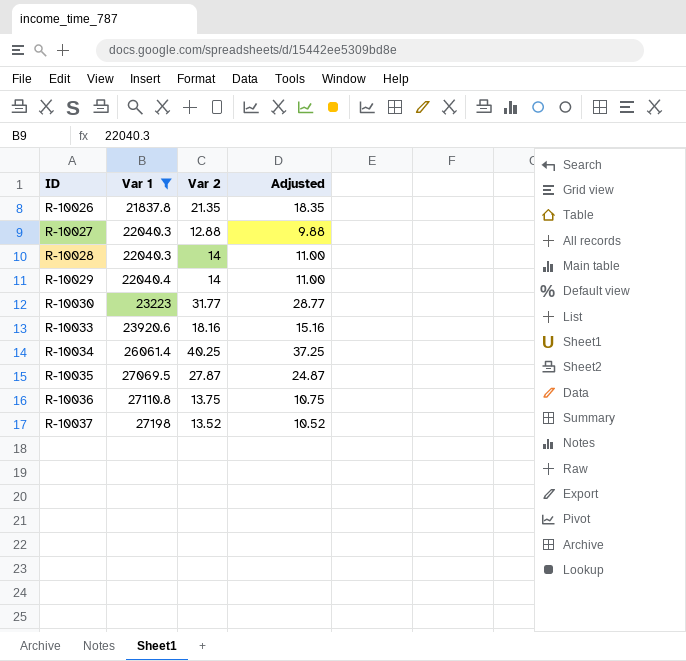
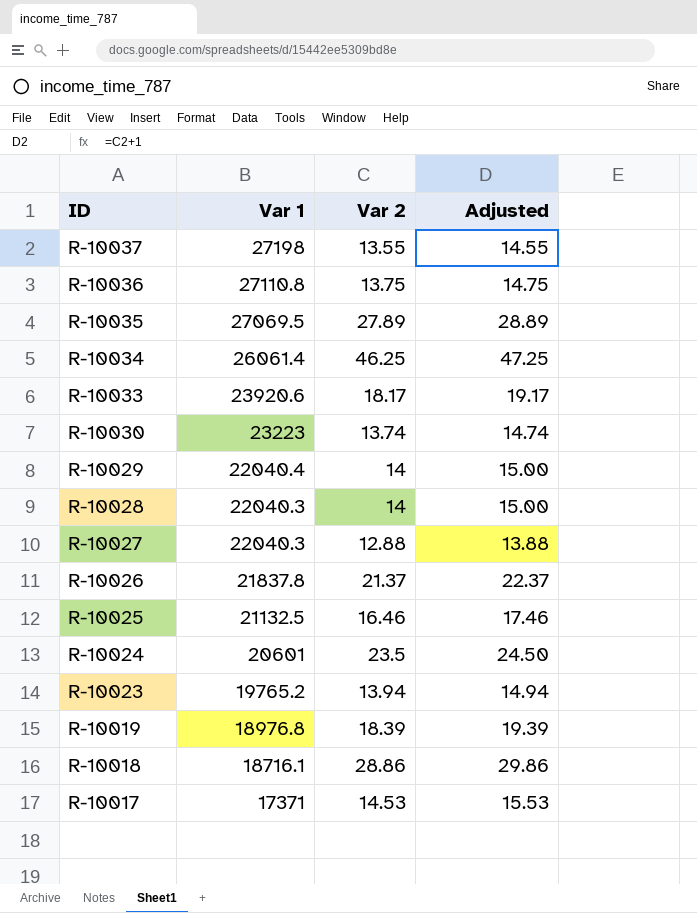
filter: Var 1 >= 21837.8 -> none
row order: ID ascending -> ID descending
column Adjusted | formula: [Var 2] - 3 -> [Var 2] + 1
R-10037 | Var 2: 13.52 -> 13.55
R-10035 | Var 2: 27.87 -> 27.89
R-10034 | Var 2: 40.25 -> 46.25
R-10033 | Var 2: 18.16 -> 18.17
R-10030 | Var 2: 31.77 -> 13.74
R-10026 | Var 2: 21.35 -> 21.37

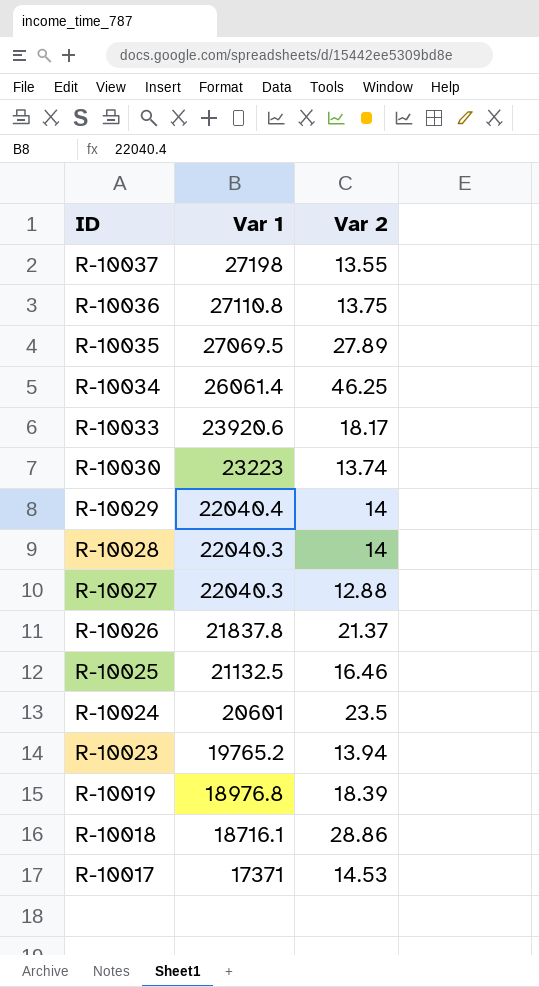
column Adjusted | formula: [Var 2] + 1 -> none

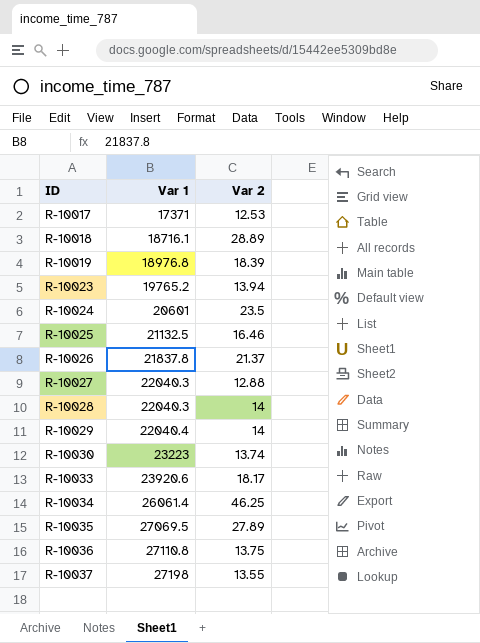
row order: ID descending -> ID ascending
R-10017 | Var 2: 14.53 -> 12.53
R-10018 | Var 2: 28.86 -> 28.89

